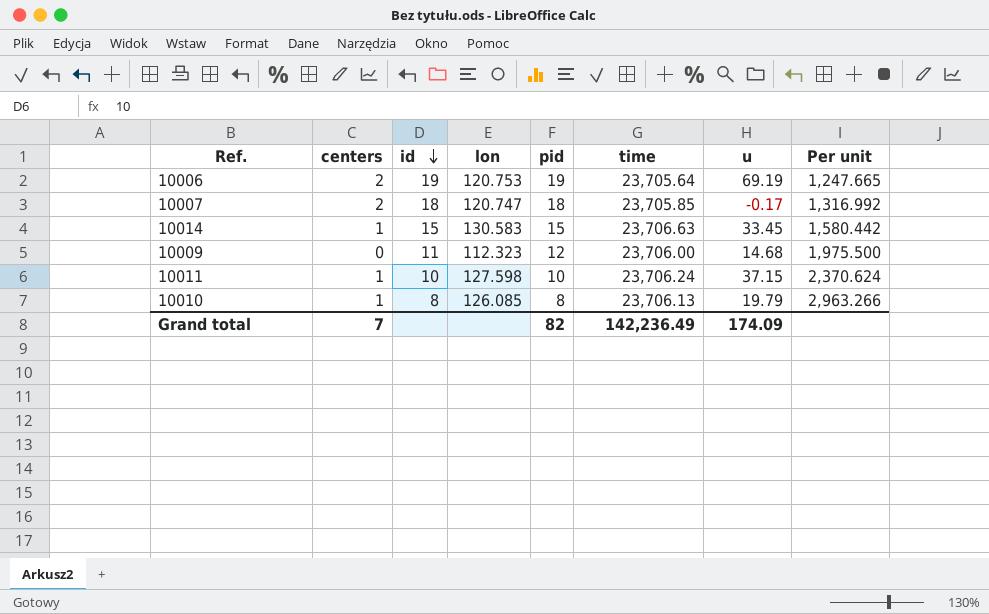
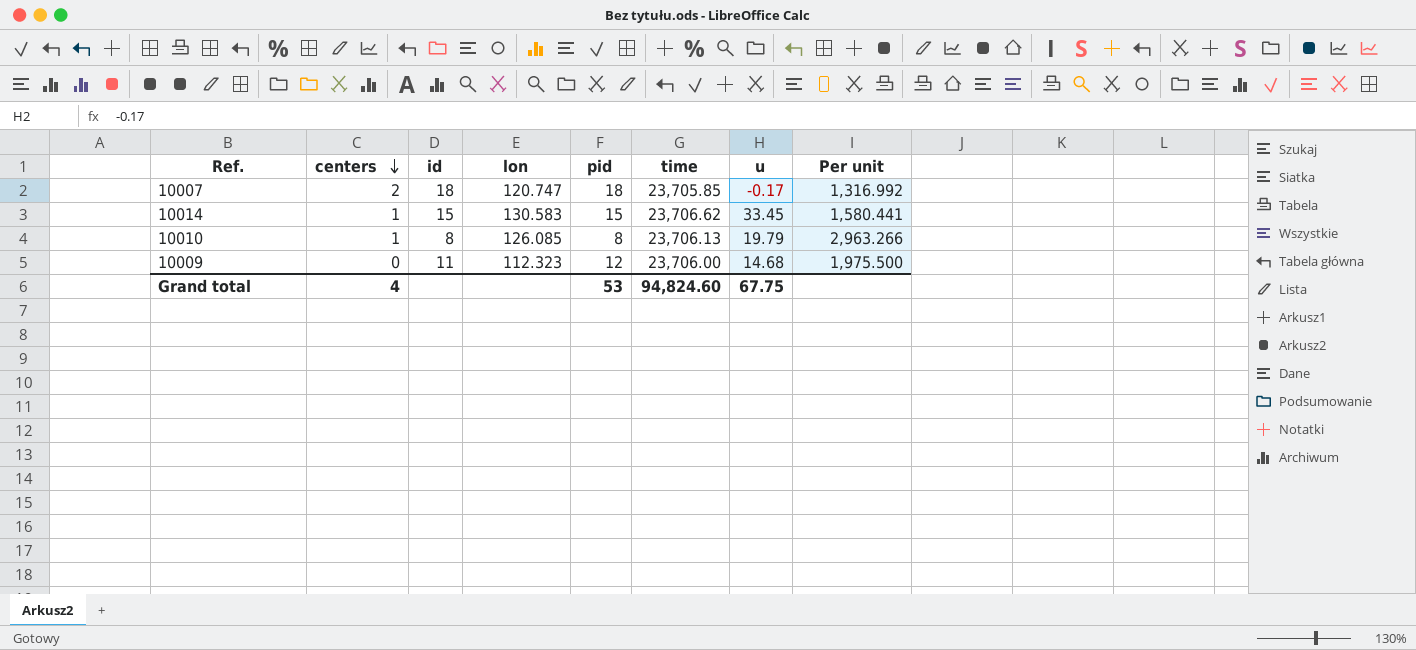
row order: id descending -> centers descending
row 10006: 2 | 19 | 120.753 | 19 | 23,705.64 | 69.19 | 1,247.665 -> none
row 10011: 1 | 10 | 127.598 | 10 | 23,706.24 | 37.15 | 2,370.624 -> none
10014 | time: 23,706.63 -> 23,706.62
10014 | Per unit: 1,580.442 -> 1,580.441
Grand total | centers: 7 -> 4
Grand total | pid: 82 -> 53
Grand total | time: 142,236.49 -> 94,824.60
Grand total | u: 174.09 -> 67.75

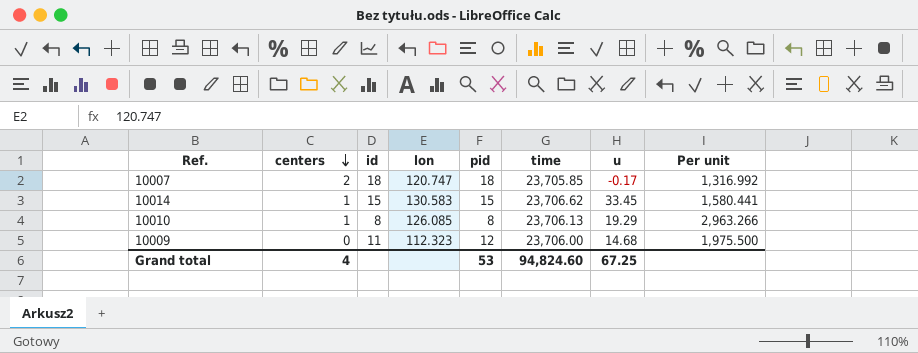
10010 | u: 19.79 -> 19.29
Grand total | u: 67.75 -> 67.25

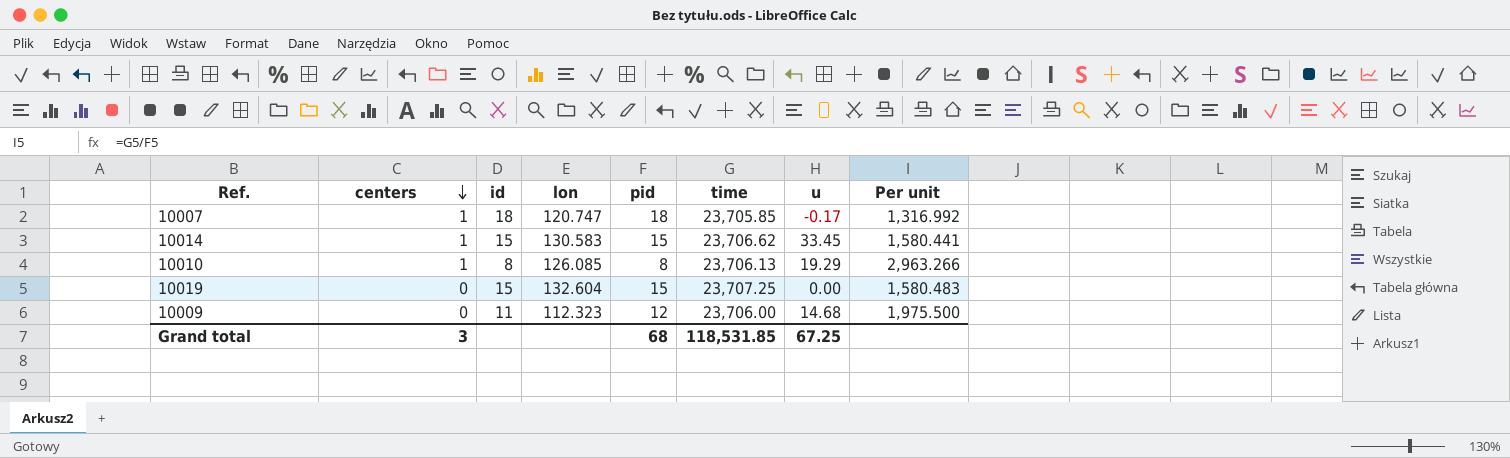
10007 | centers: 2 -> 1
row 10019: none -> 0 | 15 | 132.604 | 15 | 23,707.25 | 0.00 | 1,580.483
Grand total | centers: 4 -> 3
Grand total | pid: 53 -> 68
Grand total | time: 94,824.60 -> 118,531.85

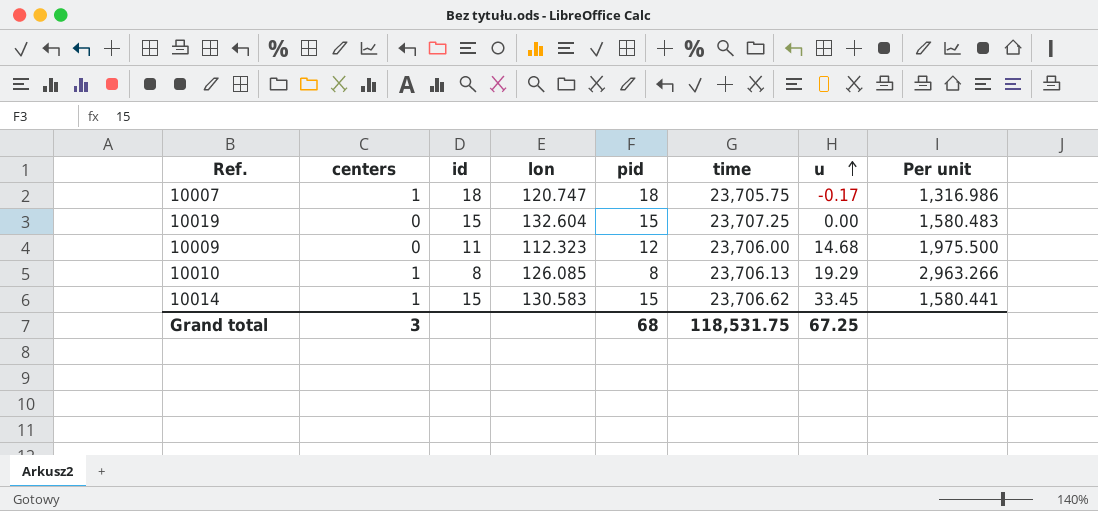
row order: centers descending -> u ascending
10007 | time: 23,705.85 -> 23,705.75
10007 | Per unit: 1,316.992 -> 1,316.986
Grand total | time: 118,531.85 -> 118,531.75

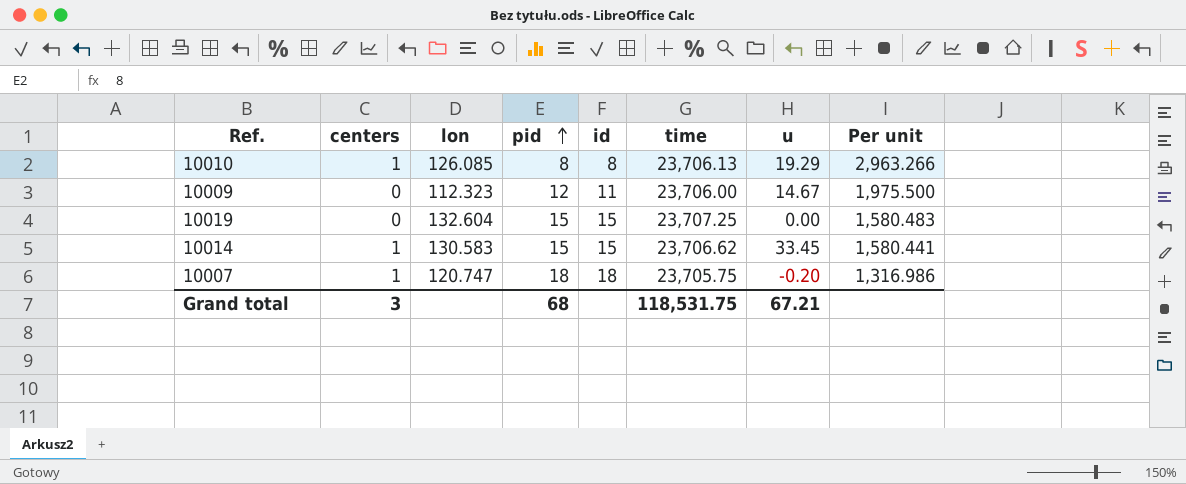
row order: u ascending -> pid ascending
column id | position: 3 -> 5
10009 | u: 14.68 -> 14.67
10007 | u: -0.17 -> -0.20
Grand total | u: 67.25 -> 67.21

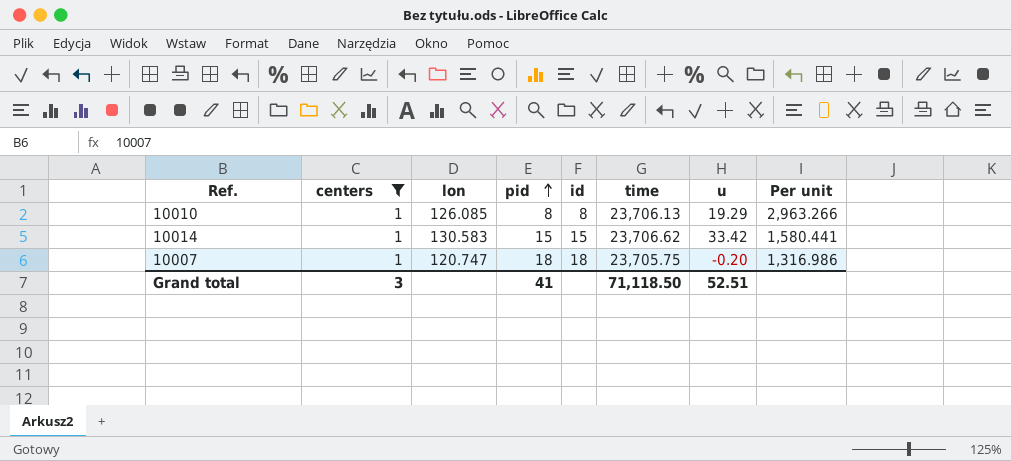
filter: none -> centers = 1
10014 | u: 33.45 -> 33.42
Grand total | pid: 68 -> 41
Grand total | time: 118,531.75 -> 71,118.50
Grand total | u: 67.21 -> 52.51

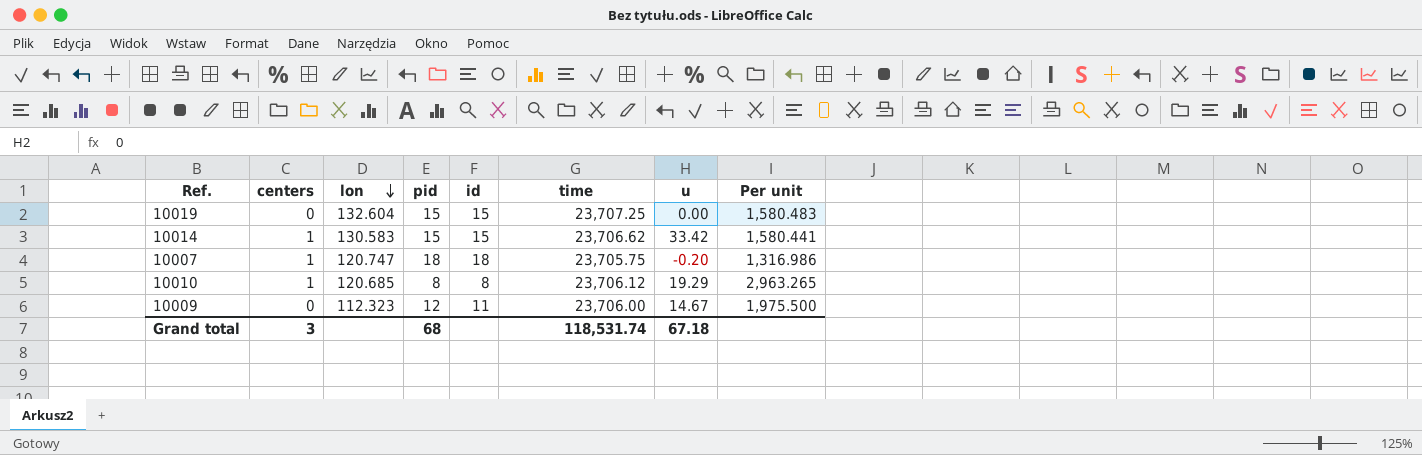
filter: centers = 1 -> none
row order: pid ascending -> lon descending
10010 | lon: 126.085 -> 120.685
10010 | time: 23,706.13 -> 23,706.12
10010 | Per unit: 2,963.266 -> 2,963.265
Grand total | pid: 41 -> 68
Grand total | time: 71,118.50 -> 118,531.74
Grand total | u: 52.51 -> 67.18

